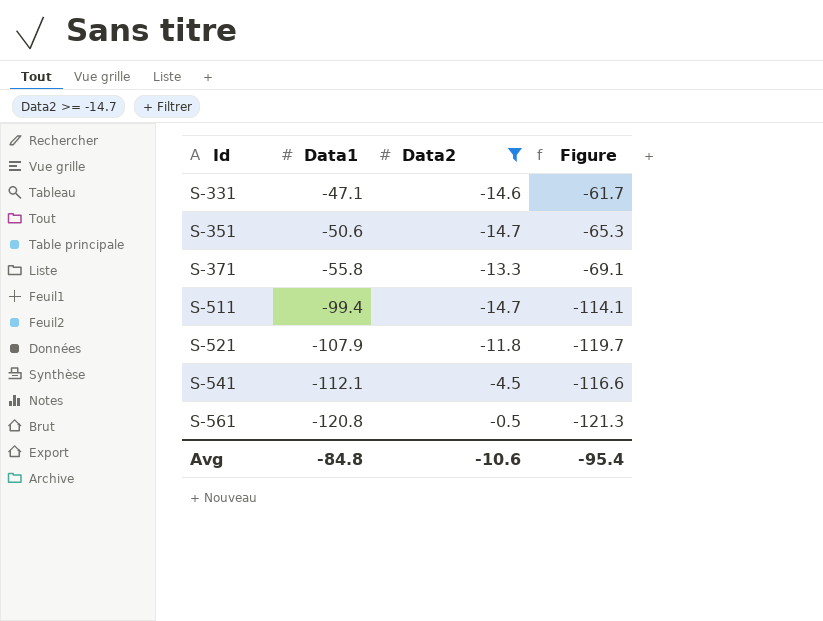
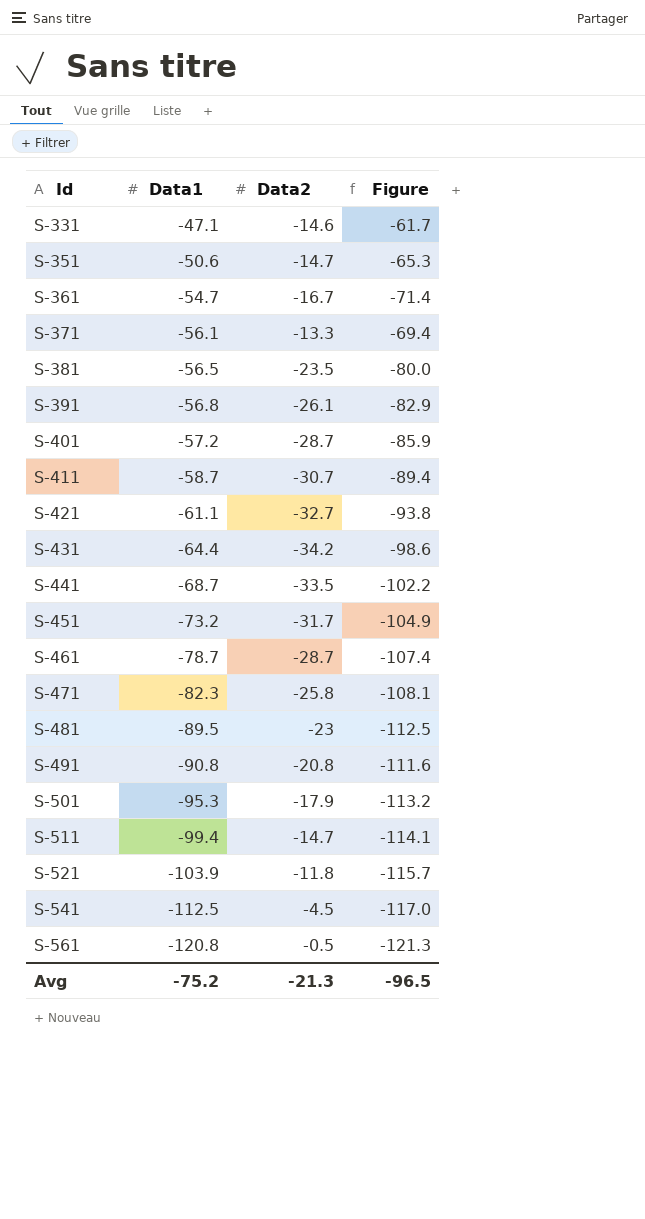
filter: Data2 >= -14.7 -> none
S-371 | Data1: -55.8 -> -56.1
S-371 | Figure: -69.1 -> -69.4
S-521 | Data1: -107.9 -> -103.9
S-521 | Figure: -119.7 -> -115.7
S-541 | Data1: -112.1 -> -112.5
S-541 | Figure: -116.6 -> -117.0
Avg | Data1: -84.8 -> -75.2
Avg | Data2: -10.6 -> -21.3
Avg | Figure: -95.4 -> -96.5

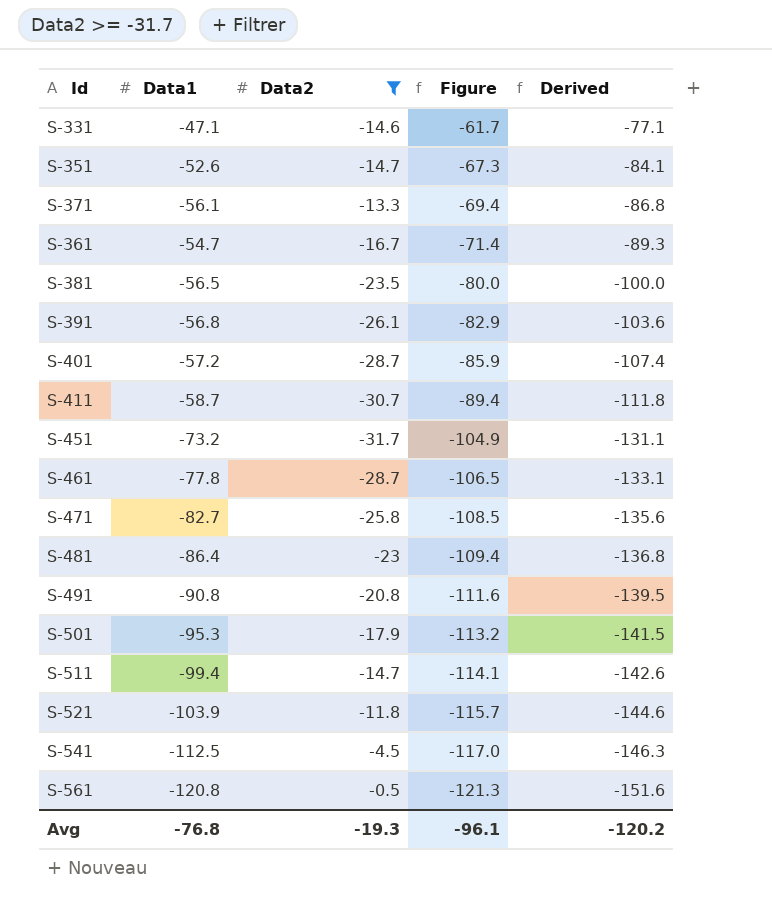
filter: none -> Data2 >= -31.7
row order: Id ascending -> Figure descending
column Derived | formula: none -> [Figure] * 1.25
S-351 | Data1: -50.6 -> -52.6
S-351 | Figure: -65.3 -> -67.3
S-461 | Data1: -78.7 -> -77.8
S-461 | Figure: -107.4 -> -106.5
S-471 | Data1: -82.3 -> -82.7
S-471 | Figure: -108.1 -> -108.5
S-481 | Data1: -89.5 -> -86.4
S-481 | Figure: -112.5 -> -109.4
Avg | Data1: -75.2 -> -76.8
Avg | Data2: -21.3 -> -19.3
Avg | Figure: -96.5 -> -96.1

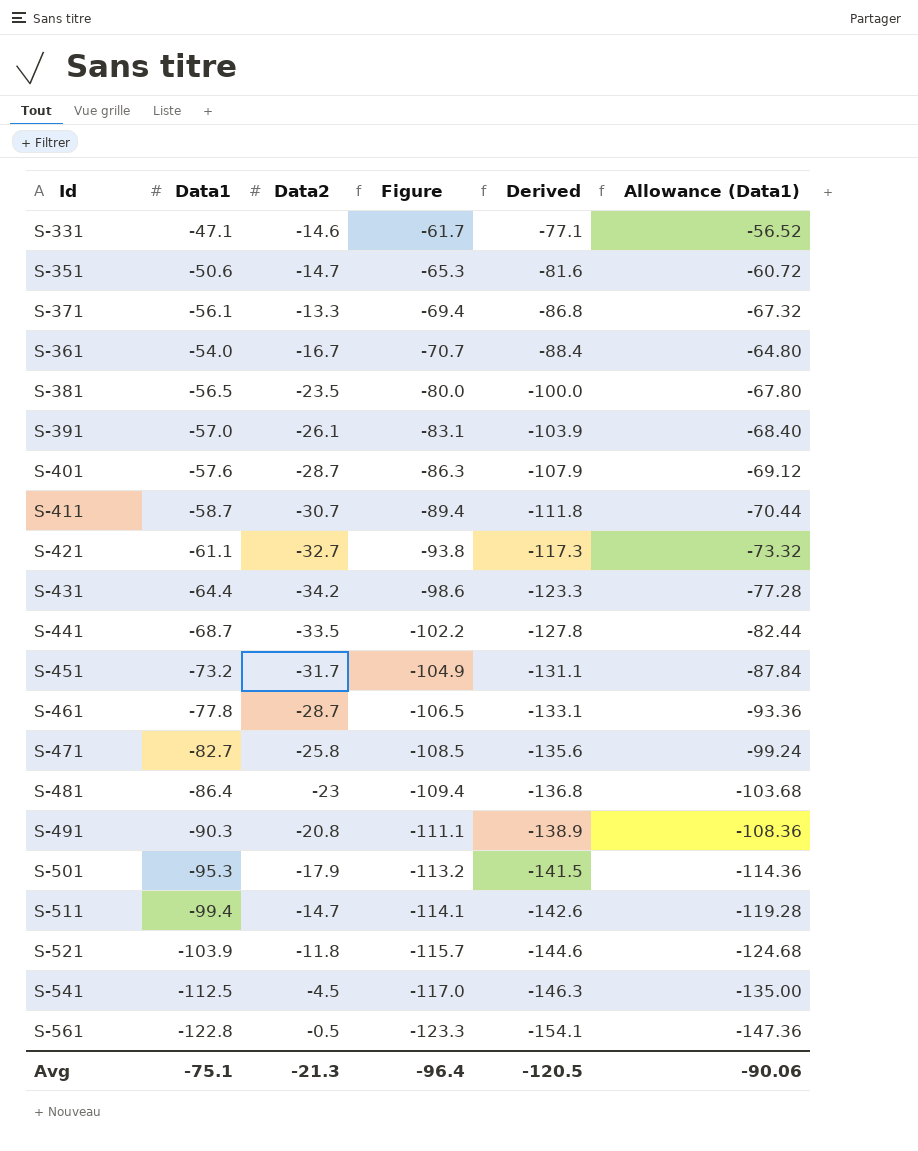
filter: Data2 >= -31.7 -> none
column Allowance (Data1) | formula: none -> [Data1] * 1.2
S-351 | Data1: -52.6 -> -50.6
S-351 | Figure: -67.3 -> -65.3
S-351 | Derived: -84.1 -> -81.6
S-361 | Data1: -54.7 -> -54.0
S-361 | Figure: -71.4 -> -70.7
S-361 | Derived: -89.3 -> -88.4
S-391 | Data1: -56.8 -> -57.0
S-391 | Figure: -82.9 -> -83.1
S-391 | Derived: -103.6 -> -103.9
S-401 | Data1: -57.2 -> -57.6
S-401 | Figure: -85.9 -> -86.3
S-401 | Derived: -107.4 -> -107.9
S-491 | Data1: -90.8 -> -90.3
S-491 | Figure: -111.6 -> -111.1
S-491 | Derived: -139.5 -> -138.9
S-561 | Data1: -120.8 -> -122.8
S-561 | Figure: -121.3 -> -123.3
S-561 | Derived: -151.6 -> -154.1
Avg | Data1: -76.8 -> -75.1
Avg | Data2: -19.3 -> -21.3
Avg | Figure: -96.1 -> -96.4
Avg | Derived: -120.2 -> -120.5

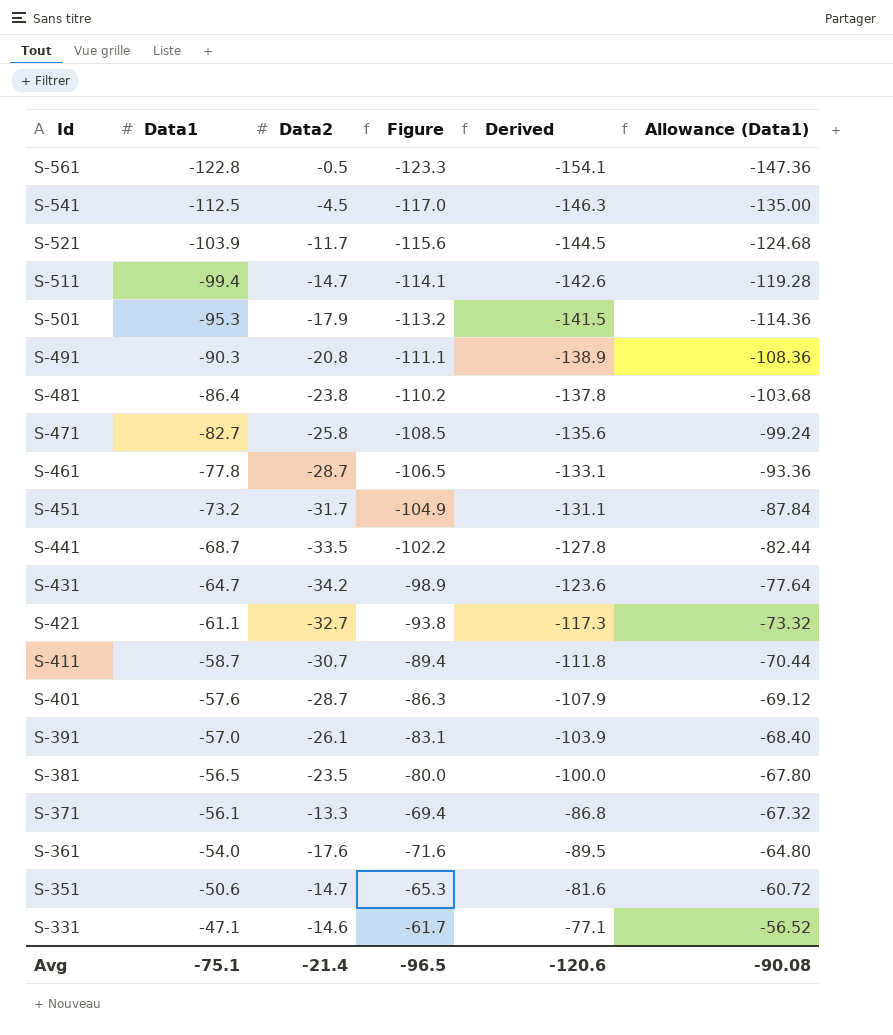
row order: Figure descending -> Id descending
S-521 | Data2: -11.8 -> -11.7
S-521 | Figure: -115.7 -> -115.6
S-521 | Derived: -144.6 -> -144.5
S-481 | Data2: -23 -> -23.8
S-481 | Figure: -109.4 -> -110.2
S-481 | Derived: -136.8 -> -137.8
S-431 | Data1: -64.4 -> -64.7
S-431 | Figure: -98.6 -> -98.9
S-431 | Derived: -123.3 -> -123.6
S-431 | Allowance (Data1): -77.28 -> -77.64
S-361 | Data2: -16.7 -> -17.6
S-361 | Figure: -70.7 -> -71.6
S-361 | Derived: -88.4 -> -89.5
Avg | Data2: -21.3 -> -21.4
Avg | Figure: -96.4 -> -96.5
Avg | Derived: -120.5 -> -120.6
Avg | Allowance (Data1): -90.06 -> -90.08

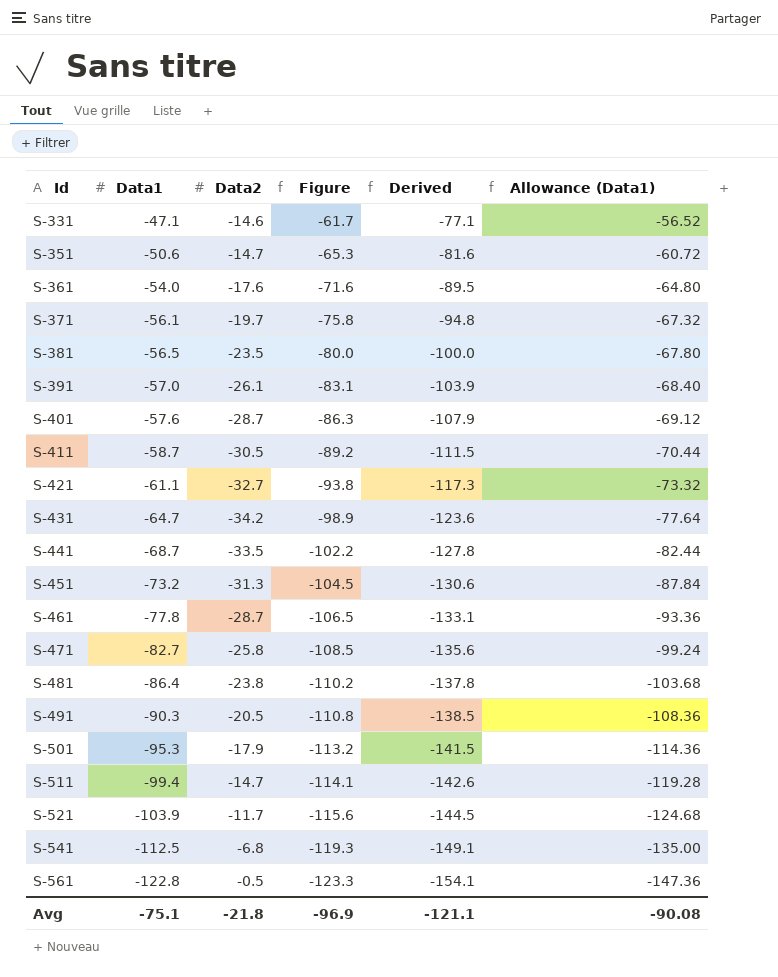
row order: Id descending -> Id ascending
S-371 | Data2: -13.3 -> -19.7
S-371 | Figure: -69.4 -> -75.8
S-371 | Derived: -86.8 -> -94.8
S-411 | Data2: -30.7 -> -30.5
S-411 | Figure: -89.4 -> -89.2
S-411 | Derived: -111.8 -> -111.5
S-451 | Data2: -31.7 -> -31.3
S-451 | Figure: -104.9 -> -104.5
S-451 | Derived: -131.1 -> -130.6
S-491 | Data2: -20.8 -> -20.5
S-491 | Figure: -111.1 -> -110.8
S-491 | Derived: -138.9 -> -138.5
S-541 | Data2: -4.5 -> -6.8
S-541 | Figure: -117.0 -> -119.3
S-541 | Derived: -146.3 -> -149.1
Avg | Data2: -21.4 -> -21.8
Avg | Figure: -96.5 -> -96.9
Avg | Derived: -120.6 -> -121.1

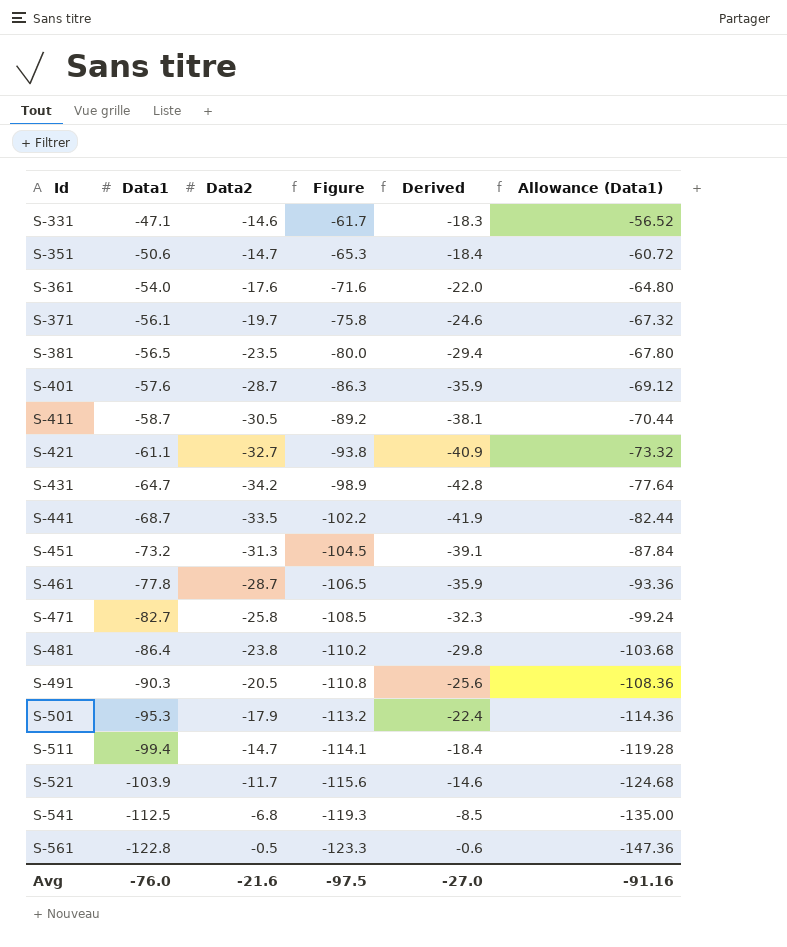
column Derived | formula: [Figure] * 1.25 -> [Data2] * 1.25
row S-391: -57.0 | -26.1 | -83.1 | -103.9 | -68.40 -> none
Avg | Data1: -75.1 -> -76.0
Avg | Data2: -21.8 -> -21.6
Avg | Figure: -96.9 -> -97.5
Avg | Derived: -121.1 -> -27.0
Avg | Allowance (Data1): -90.08 -> -91.16

